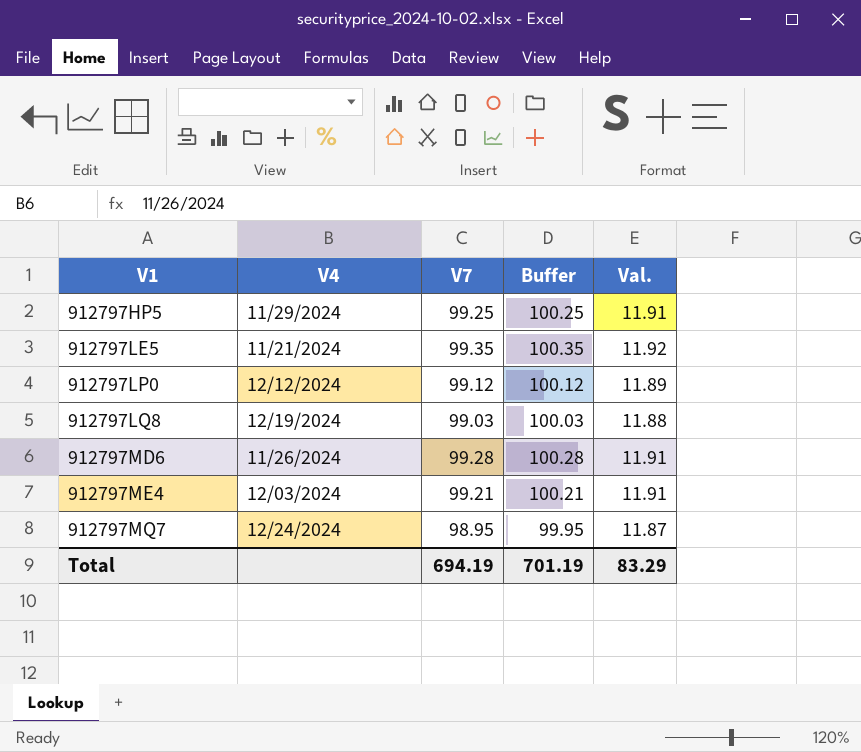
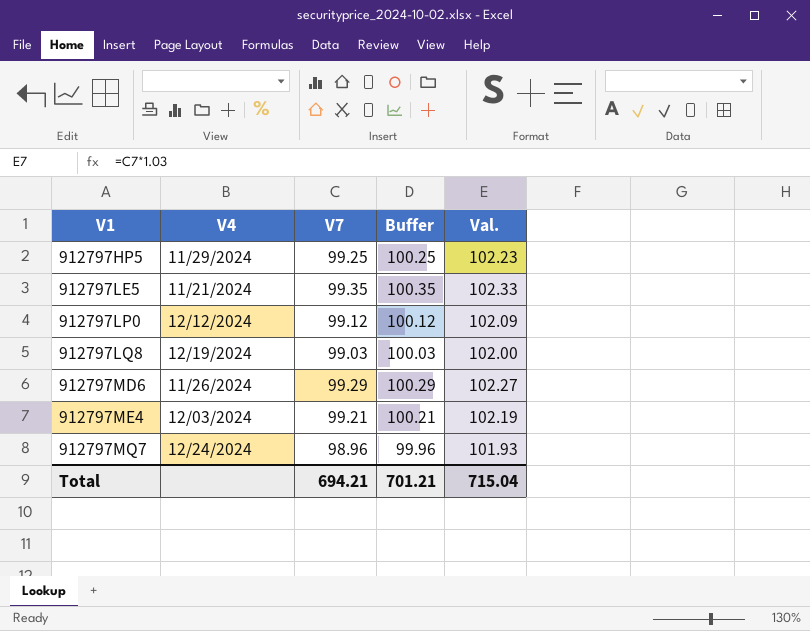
column Val. | formula: [V7] * 0.12 -> [V7] * 1.03
912797MD6 | V7: 99.28 -> 99.29
912797MD6 | Buffer: 100.28 -> 100.29
912797MQ7 | V7: 98.95 -> 98.96
912797MQ7 | Buffer: 99.95 -> 99.96
Total | V7: 694.19 -> 694.21
Total | Buffer: 701.19 -> 701.21
Total | Val.: 83.29 -> 715.04

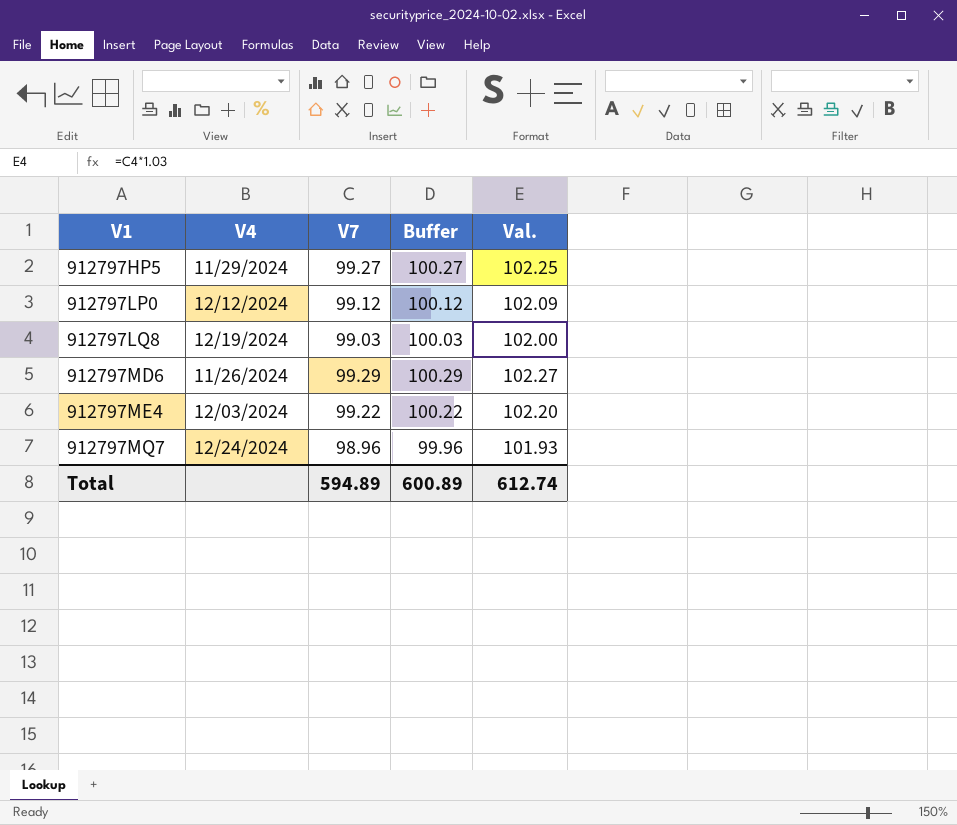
row 912797LE5: 11/21/2024 | 99.35 | 100.35 | 102.33 -> none
912797HP5 | V7: 99.25 -> 99.27
912797HP5 | Buffer: 100.25 -> 100.27
912797HP5 | Val.: 102.23 -> 102.25
912797ME4 | V7: 99.21 -> 99.22
912797ME4 | Buffer: 100.21 -> 100.22
912797ME4 | Val.: 102.19 -> 102.20
Total | V7: 694.21 -> 594.89
Total | Buffer: 701.21 -> 600.89
Total | Val.: 715.04 -> 612.74

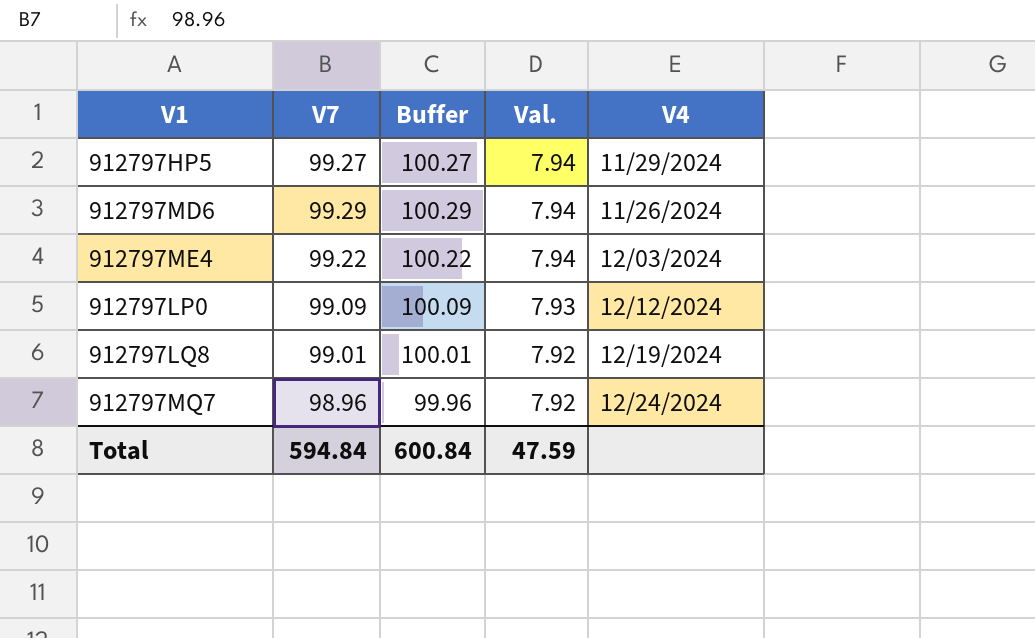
row order: V1 ascending -> Val. descending
column Val. | formula: [V7] * 1.03 -> [V7] * 0.08
column V4 | position: 2 -> 5
912797LP0 | V7: 99.12 -> 99.09
912797LP0 | Buffer: 100.12 -> 100.09
912797LQ8 | V7: 99.03 -> 99.01
912797LQ8 | Buffer: 100.03 -> 100.01
Total | V7: 594.89 -> 594.84
Total | Buffer: 600.89 -> 600.84
Total | Val.: 612.74 -> 47.59

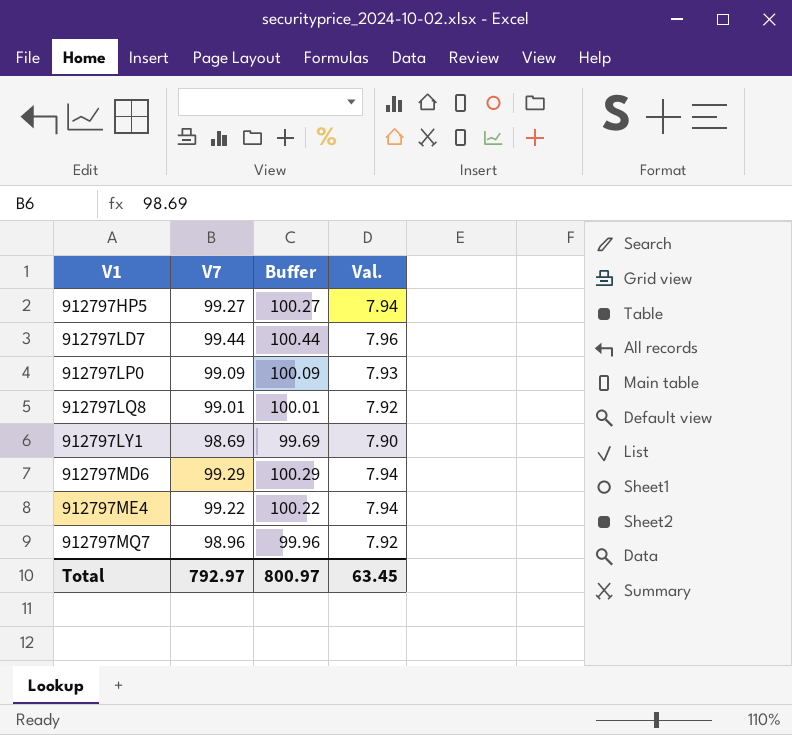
row order: Val. descending -> V1 ascending
column V4 | position: 5 -> none
row 912797LD7: none -> 99.44 | 100.44 | 7.96
row 912797LY1: none -> 98.69 | 99.69 | 7.90
Total | V7: 594.84 -> 792.97
Total | Buffer: 600.84 -> 800.97
Total | Val.: 47.59 -> 63.45

